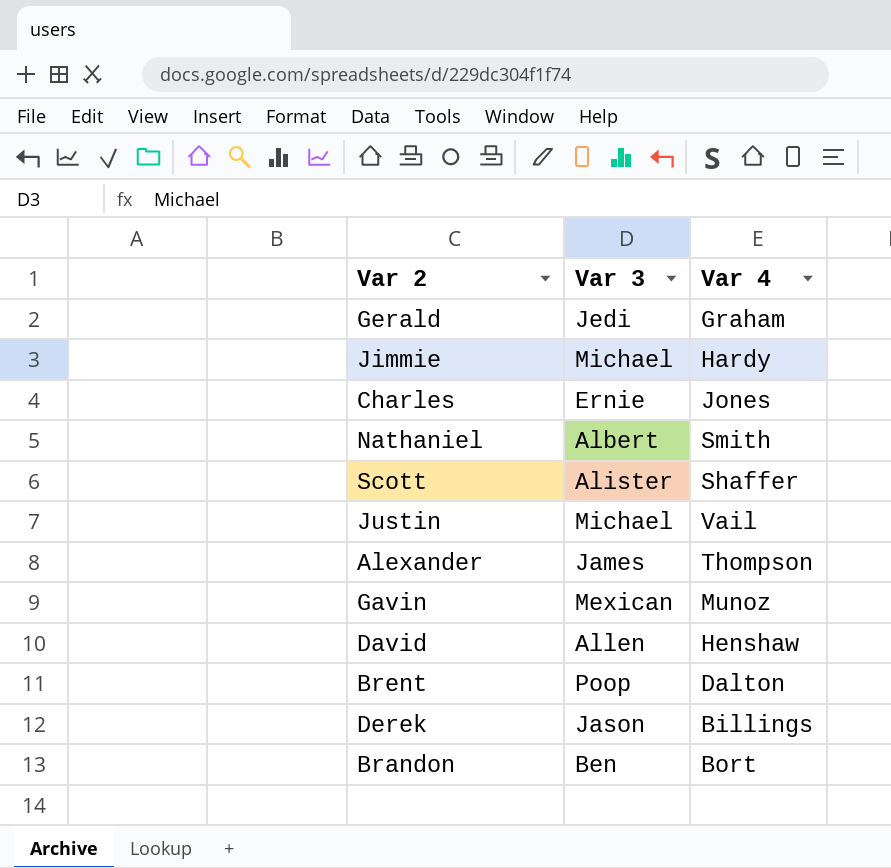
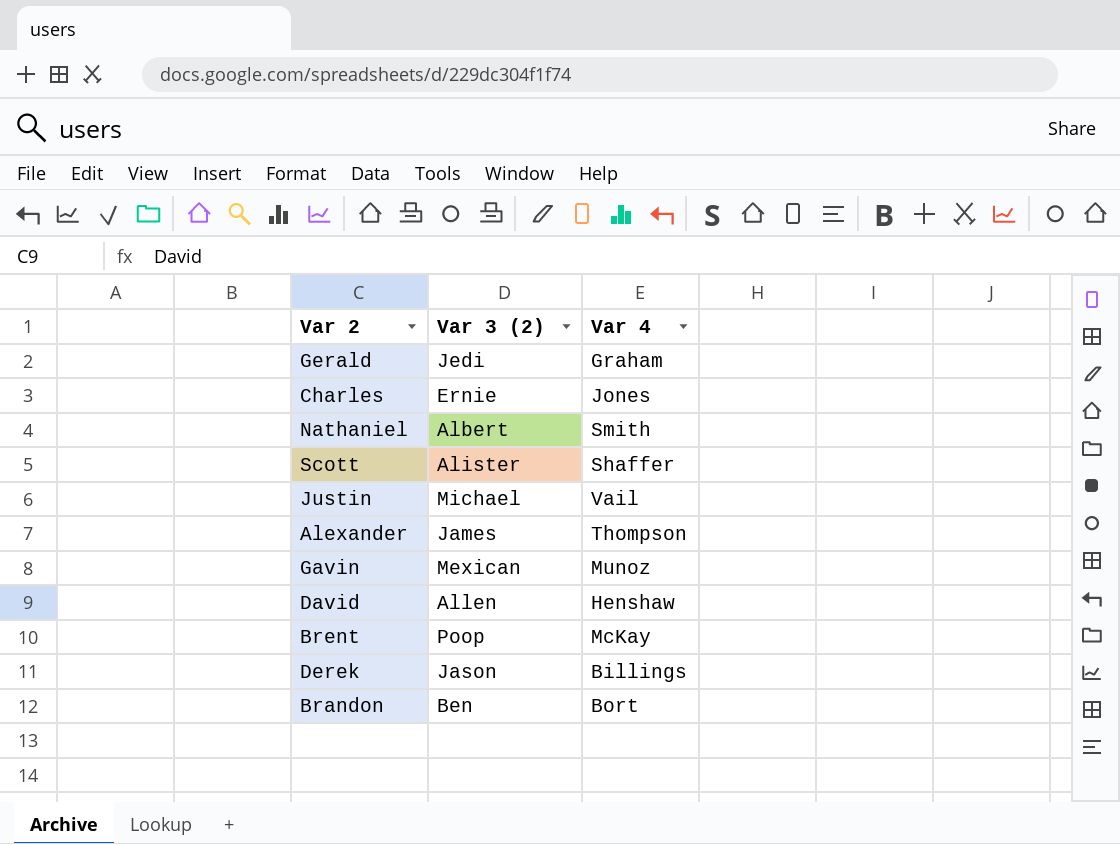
column name: Var 3 -> Var 3 (2)
row Jimmie: Michael | Hardy -> none
Brent | Var 4: Dalton -> McKay

